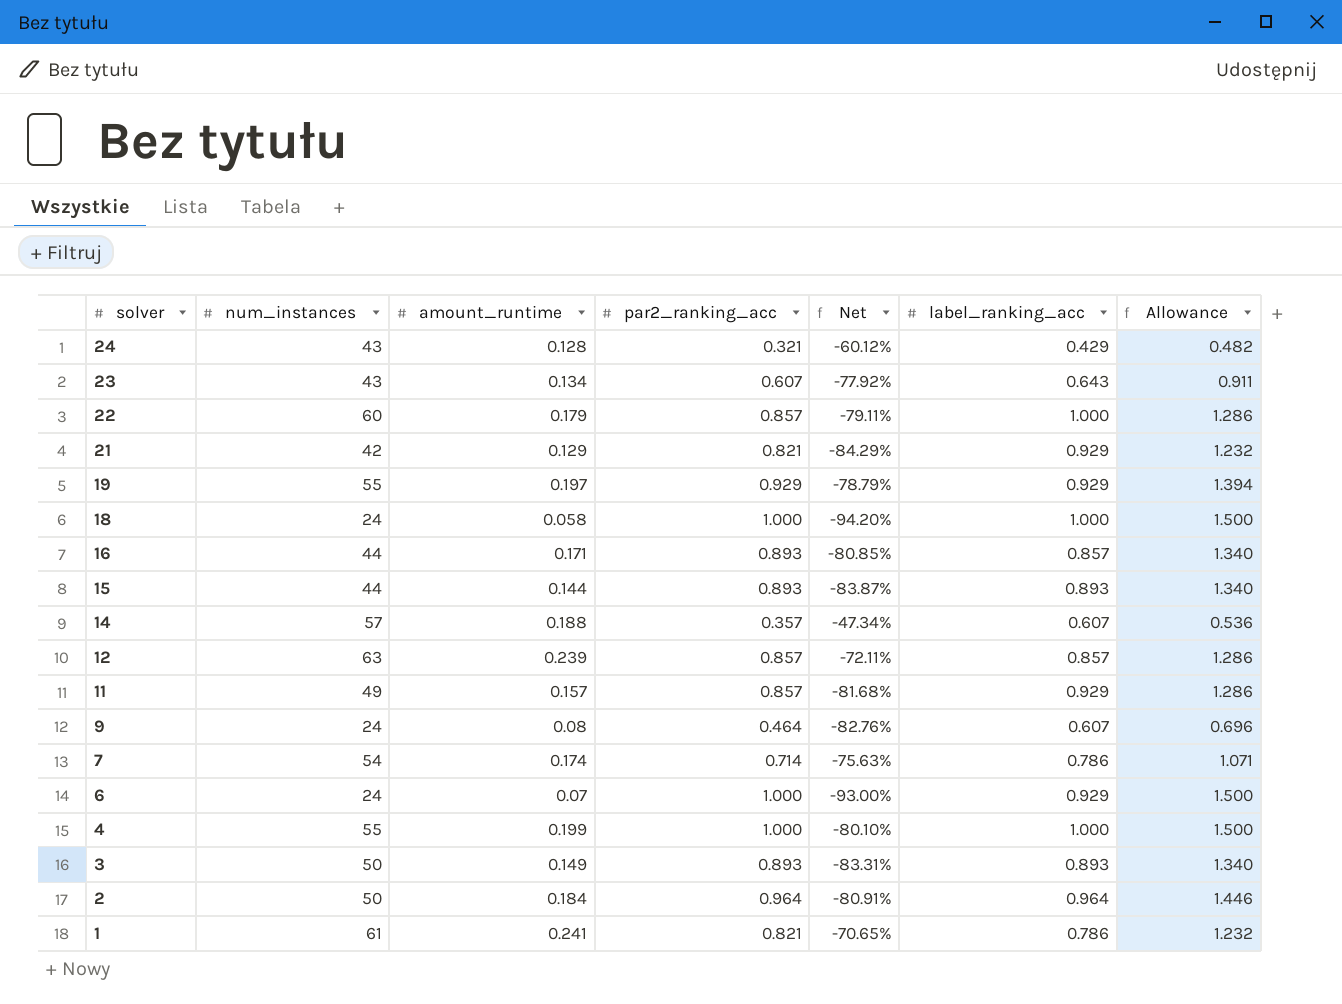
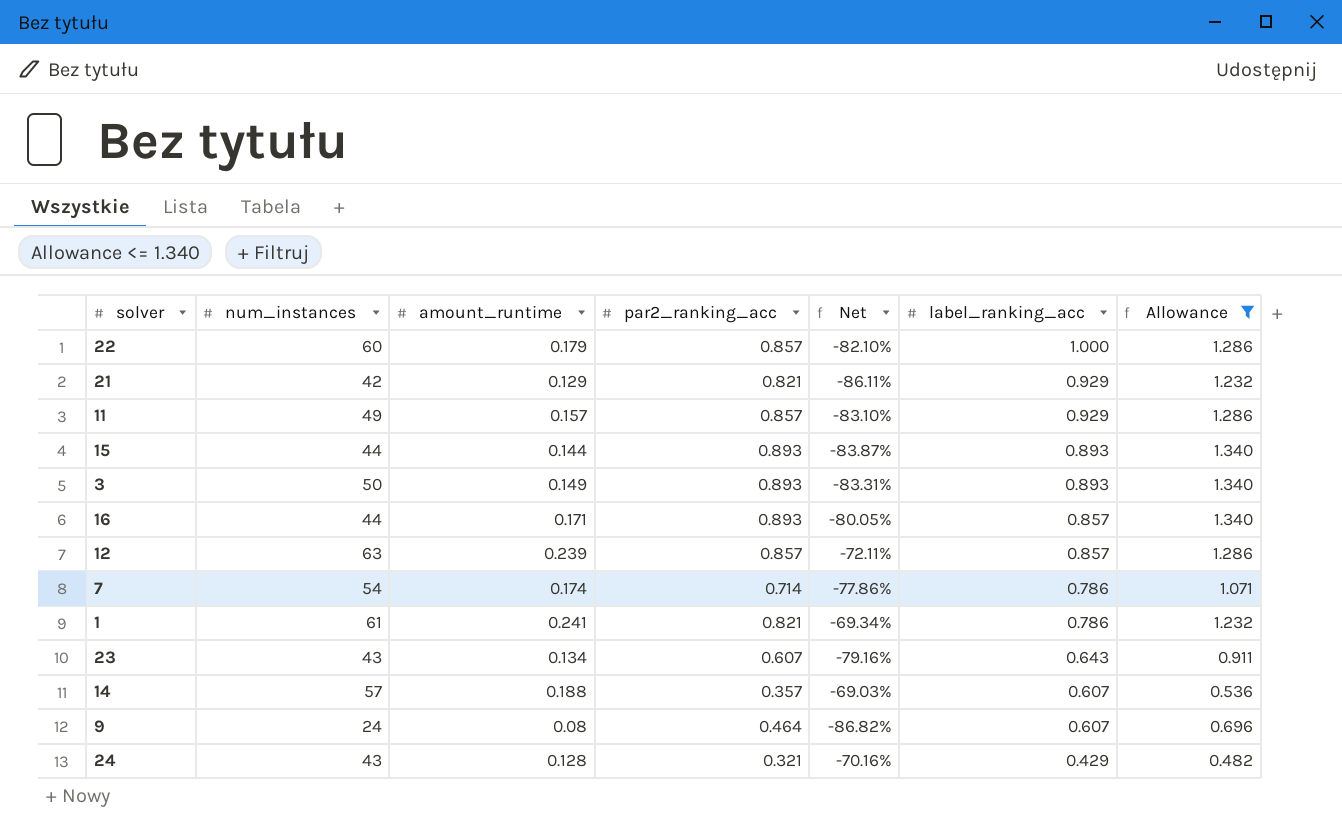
filter: none -> Allowance <= 1.340
row order: solver descending -> label_ranking_acc descending
column Net | formula: ([amount_runtime] - [par2_ranking_acc]) / [par2_ranking_acc] -> ([amount_runtime] - [label_ranking_acc]) / [label_ranking_acc]

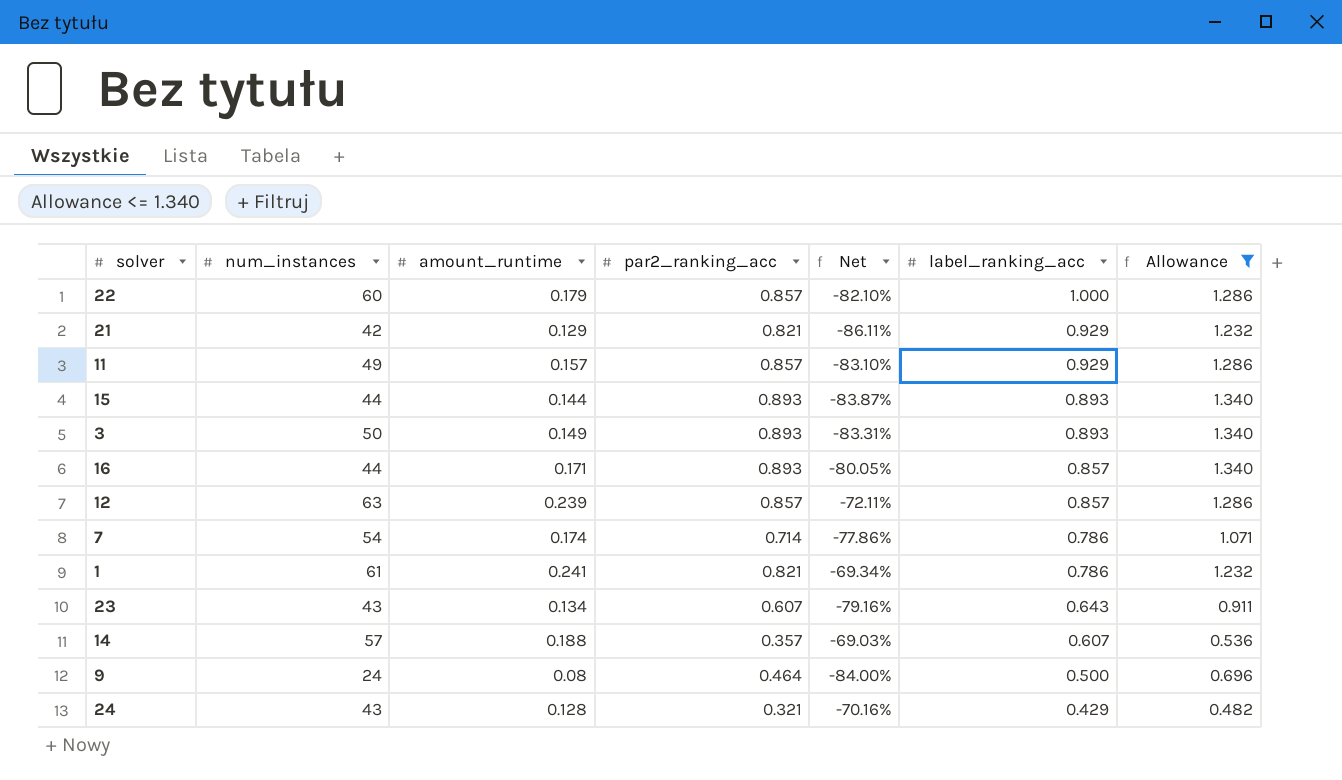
9 | Net: -86.82% -> -84.00%
9 | label_ranking_acc: 0.607 -> 0.500

